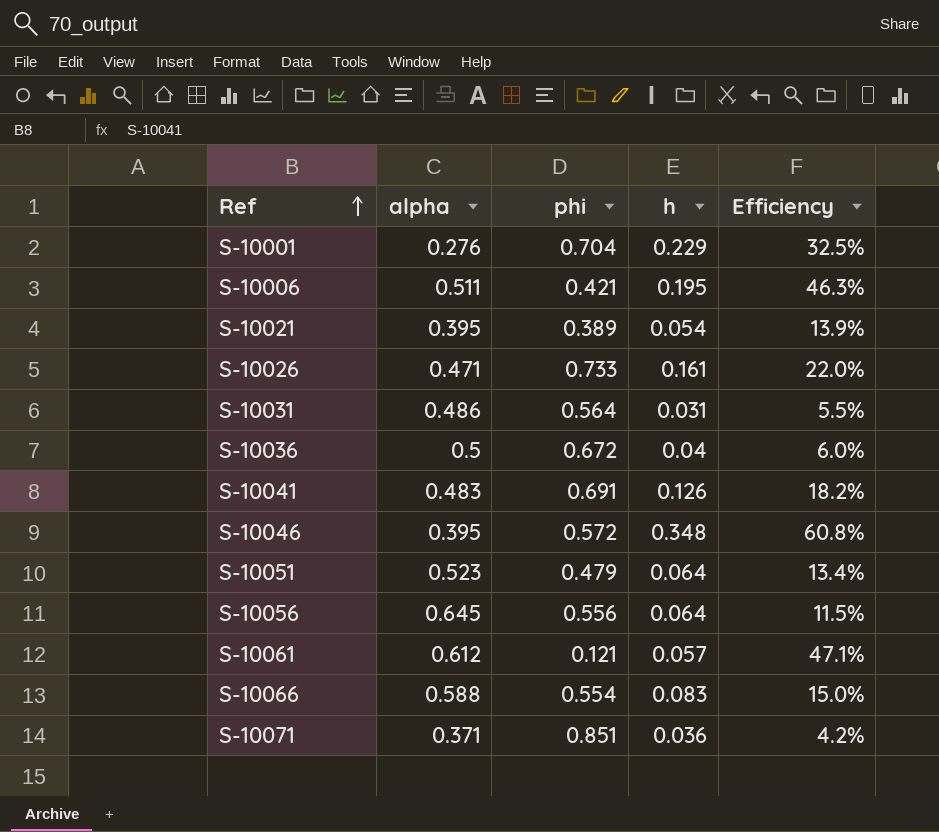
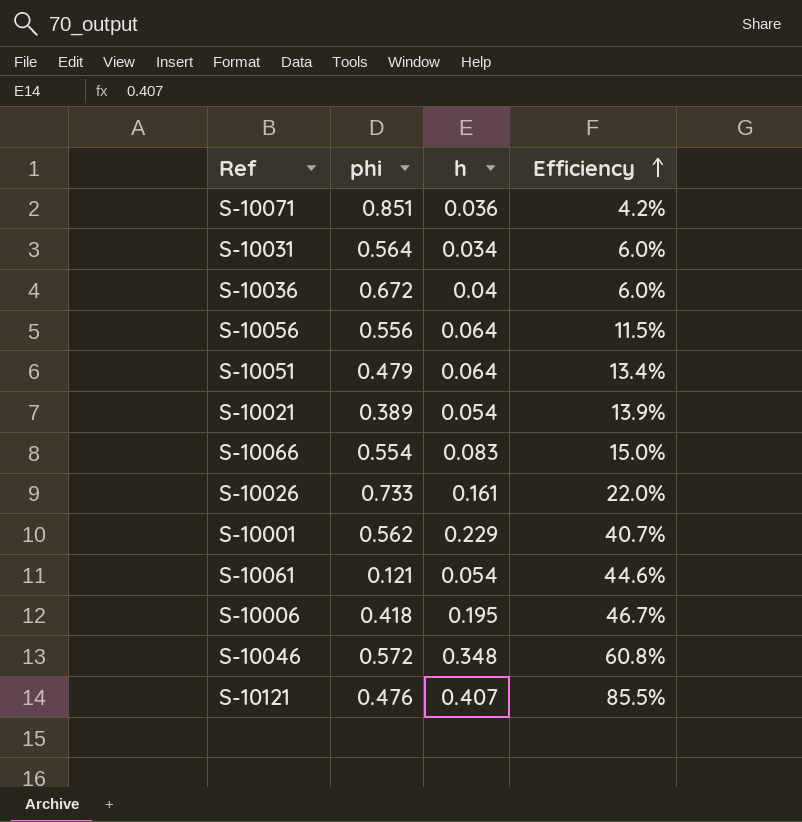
row order: Ref ascending -> Efficiency ascending
column alpha | position: 2 -> none
row S-10041: 0.483 | 0.691 | 0.126 | 18.2% -> none
S-10031 | h: 0.031 -> 0.034
S-10031 | Efficiency: 5.5% -> 6.0%
S-10001 | phi: 0.704 -> 0.562
S-10001 | Efficiency: 32.5% -> 40.7%
S-10061 | h: 0.057 -> 0.054
S-10061 | Efficiency: 47.1% -> 44.6%
S-10006 | phi: 0.421 -> 0.418
S-10006 | Efficiency: 46.3% -> 46.7%
row S-10121: none -> 0.476 | 0.407 | 85.5%

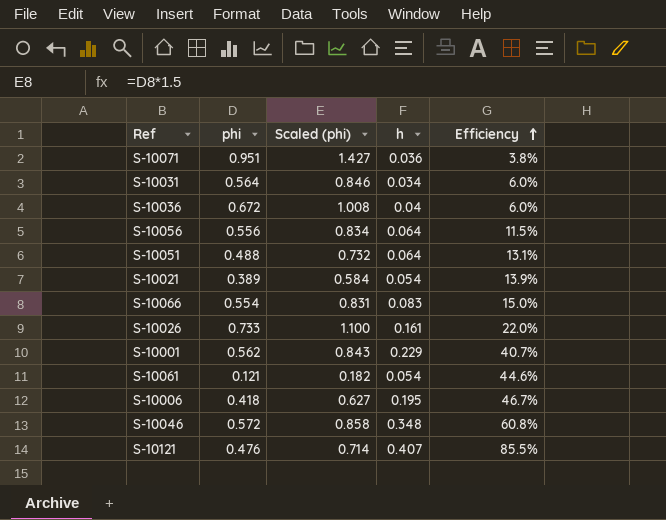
column Scaled (phi) | formula: none -> [phi] * 1.5
S-10071 | phi: 0.851 -> 0.951
S-10071 | Efficiency: 4.2% -> 3.8%
S-10051 | phi: 0.479 -> 0.488
S-10051 | Efficiency: 13.4% -> 13.1%

